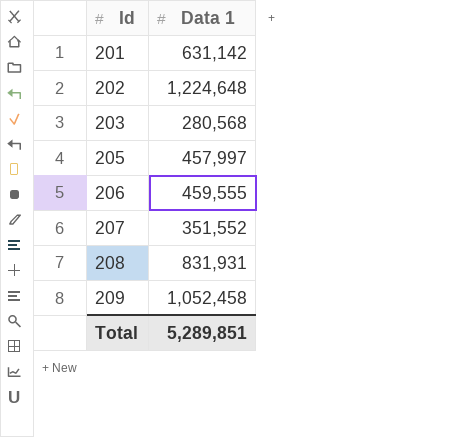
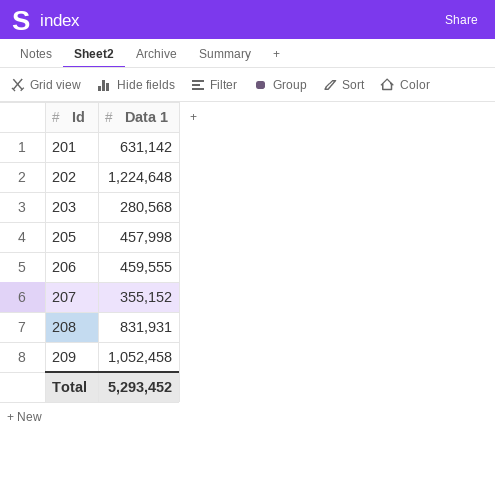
205 | Data 1: 457,997 -> 457,998
207 | Data 1: 351,552 -> 355,152
Total | Data 1: 5,289,851 -> 5,293,452

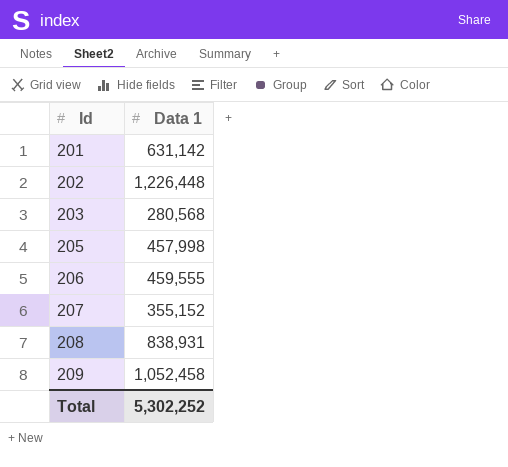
202 | Data 1: 1,224,648 -> 1,226,448
208 | Data 1: 831,931 -> 838,931
Total | Data 1: 5,293,452 -> 5,302,252

